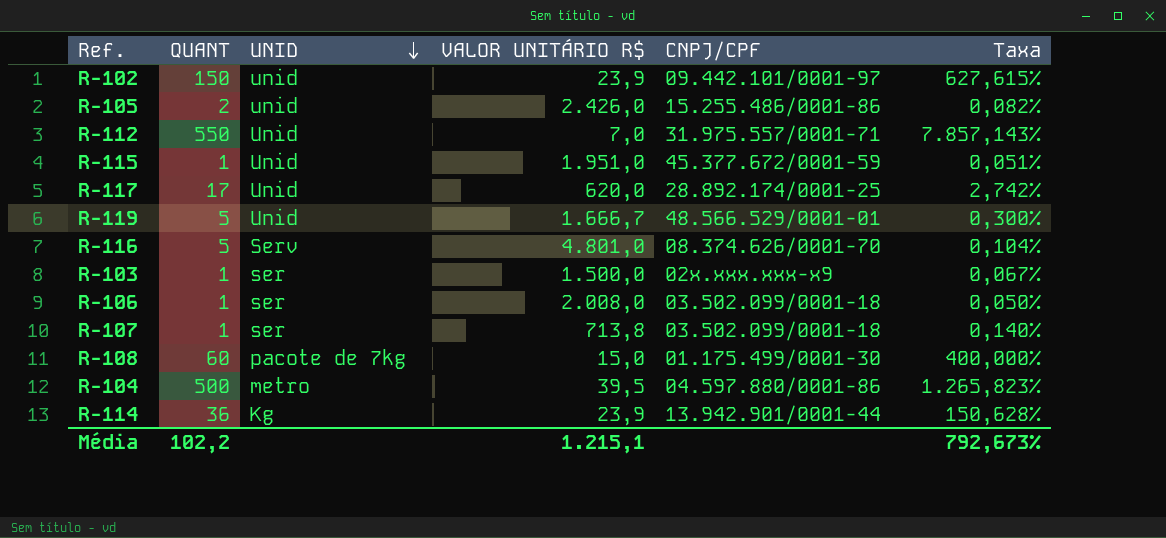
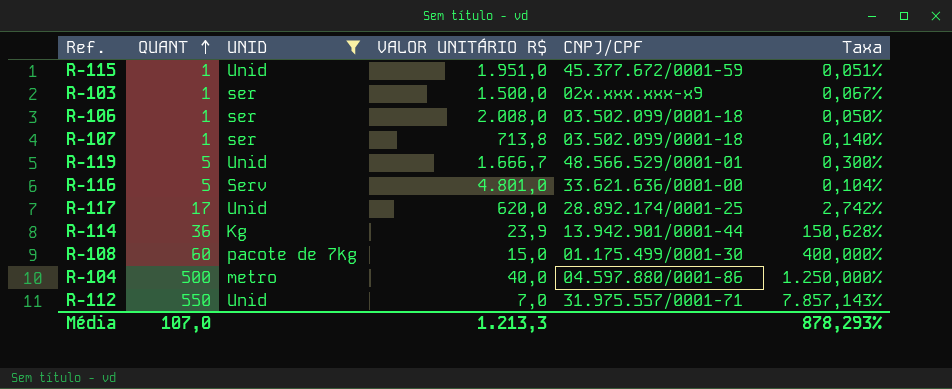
filter: none -> UNID != unid
row order: UNID descending -> QUANT ascending
R-116 | CNPJ/CPF: 08.374.626/0001-70 -> 33.621.636/0001-00
R-104 | VALOR UNITÁRIO R$: 39,5 -> 40,0
R-104 | Taxa: 1.265,823% -> 1.250,000%
Média | QUANT: 102,2 -> 107,0
Média | VALOR UNITÁRIO R$: 1.215,1 -> 1.213,3
Média | Taxa: 792,673% -> 878,293%

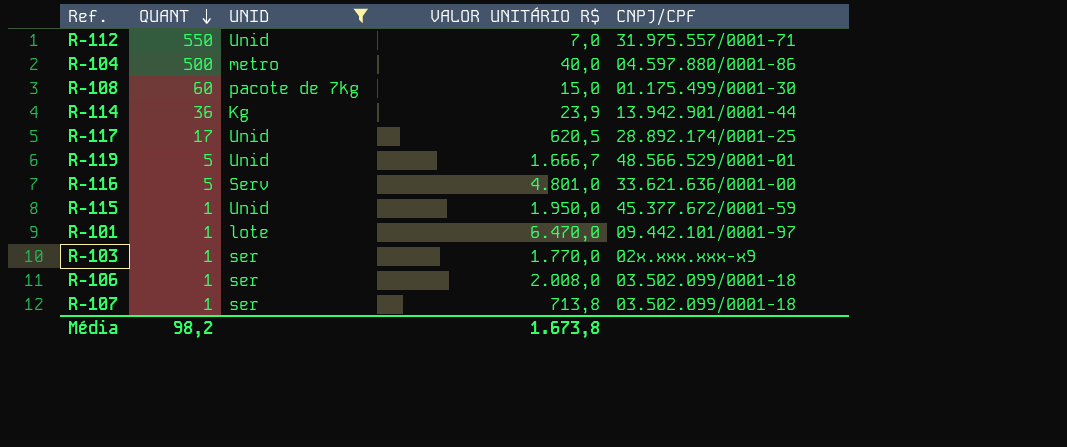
row order: QUANT ascending -> QUANT descending
column Taxa | formula: [QUANT] / [VALOR UNITÁRIO R$] -> none
R-117 | VALOR UNITÁRIO R$: 620,0 -> 620,5
R-115 | VALOR UNITÁRIO R$: 1.951,0 -> 1.950,0
row R-101: none -> 1 | lote | 6.470,0 | 09.442.101/0001-97
R-103 | VALOR UNITÁRIO R$: 1.500,0 -> 1.770,0
Média | QUANT: 107,0 -> 98,2
Média | VALOR UNITÁRIO R$: 1.213,3 -> 1.673,8

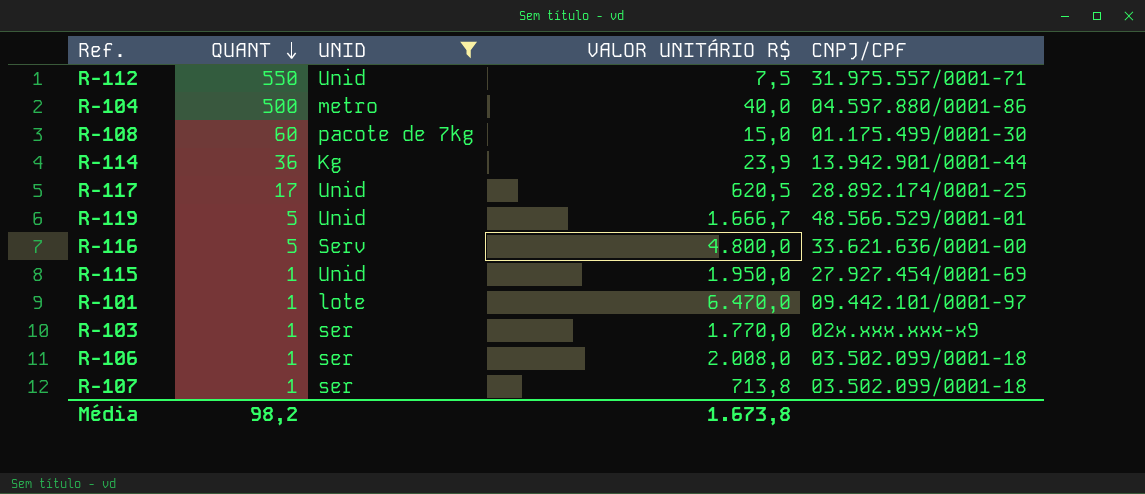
R-112 | VALOR UNITÁRIO R$: 7,0 -> 7,5
R-116 | VALOR UNITÁRIO R$: 4.801,0 -> 4.800,0
R-115 | CNPJ/CPF: 45.377.672/0001-59 -> 27.927.454/0001-69

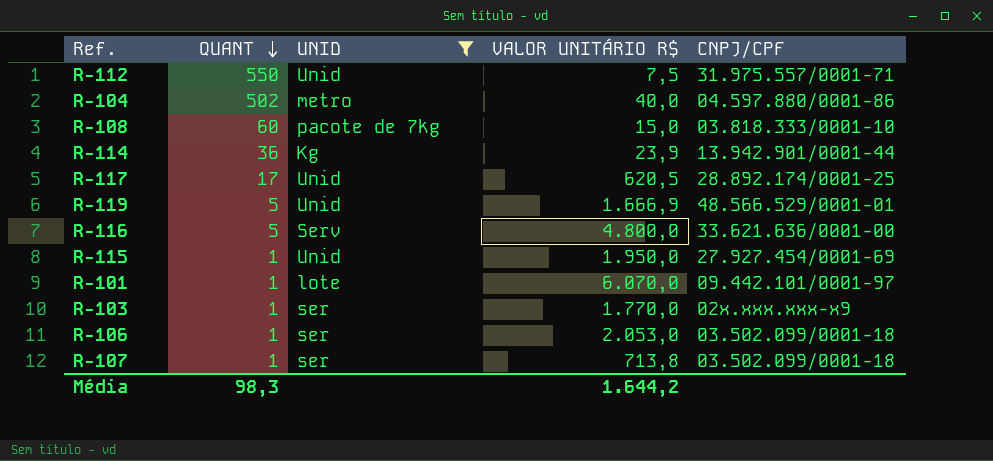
R-104 | QUANT: 500 -> 502
R-108 | CNPJ/CPF: 01.175.499/0001-30 -> 03.818.333/0001-10
R-119 | VALOR UNITÁRIO R$: 1.666,7 -> 1.666,9
R-101 | VALOR UNITÁRIO R$: 6.470,0 -> 6.070,0
R-106 | VALOR UNITÁRIO R$: 2.008,0 -> 2.053,0
Média | QUANT: 98,2 -> 98,3
Média | VALOR UNITÁRIO R$: 1.673,8 -> 1.644,2

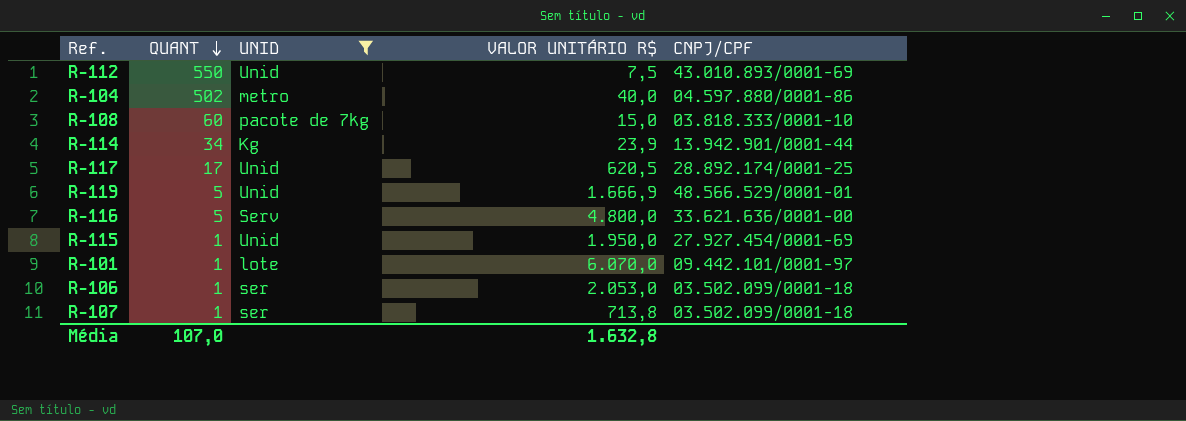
row R-103: 1 | ser | 1.770,0 | 02x.xxx.xxx-x9 -> none
R-112 | CNPJ/CPF: 31.975.557/0001-71 -> 43.010.893/0001-69
R-114 | QUANT: 36 -> 34
Média | QUANT: 98,3 -> 107,0
Média | VALOR UNITÁRIO R$: 1.644,2 -> 1.632,8

